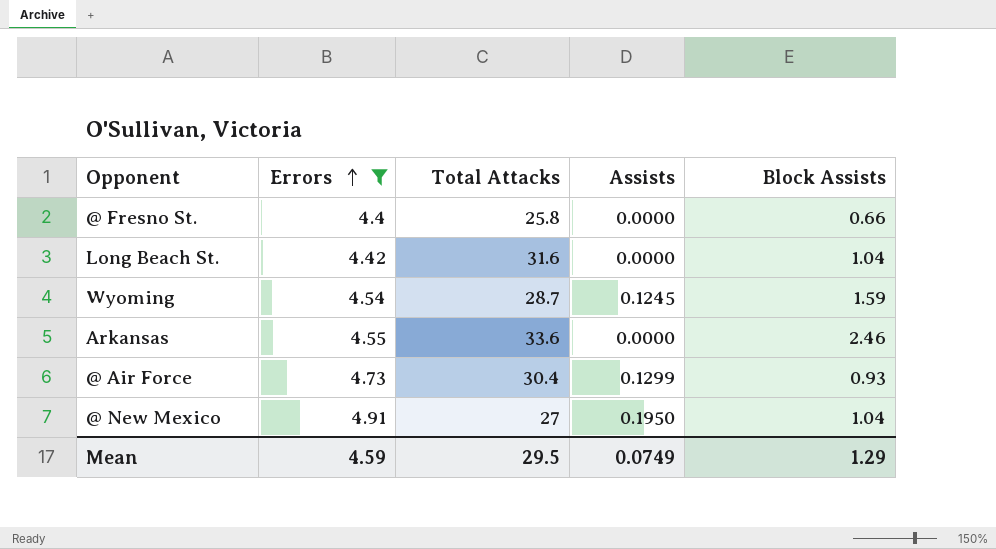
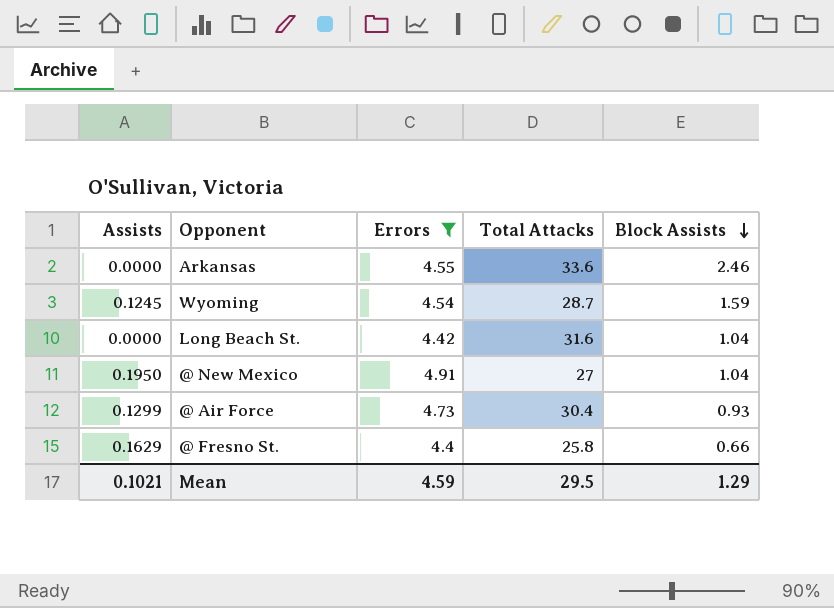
row order: Errors ascending -> Block Assists descending
column Assists | position: 4 -> 1
@ Fresno St. | Assists: 0.0000 -> 0.1629
Mean | Assists: 0.0749 -> 0.1021

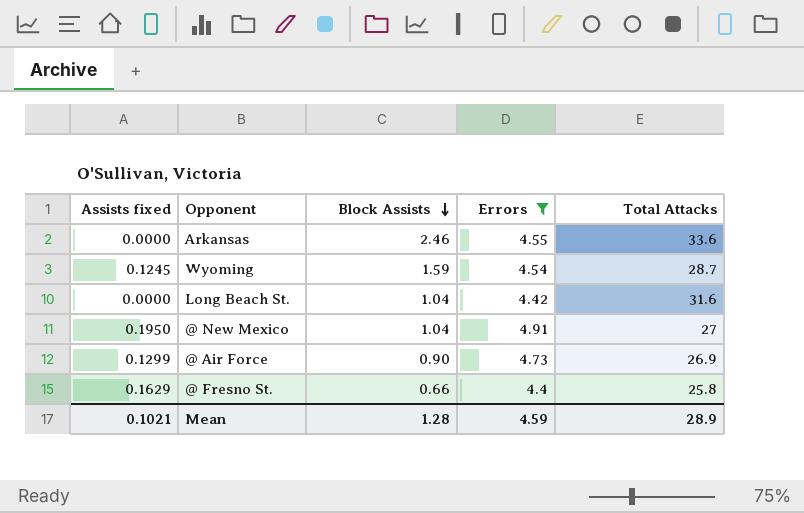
column name: Assists -> Assists fixed
column Block Assists | position: 5 -> 3
@ Air Force | Block Assists: 0.93 -> 0.90
@ Air Force | Total Attacks: 30.4 -> 26.9
Mean | Block Assists: 1.29 -> 1.28
Mean | Total Attacks: 29.5 -> 28.9

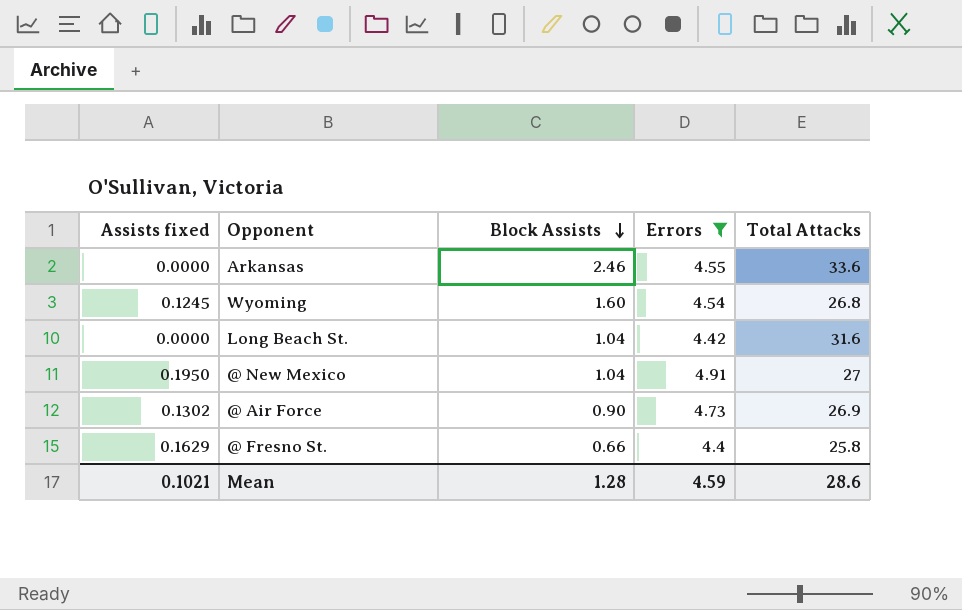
Wyoming | Block Assists: 1.59 -> 1.60
Wyoming | Total Attacks: 28.7 -> 26.8
@ Air Force | Assists fixed: 0.1299 -> 0.1302
Mean | Total Attacks: 28.9 -> 28.6

